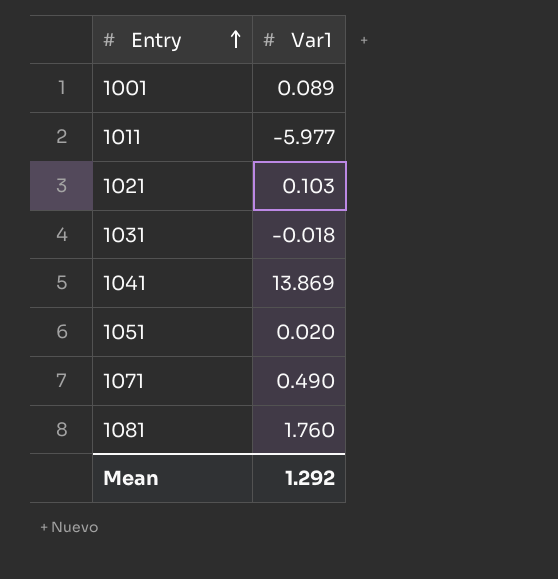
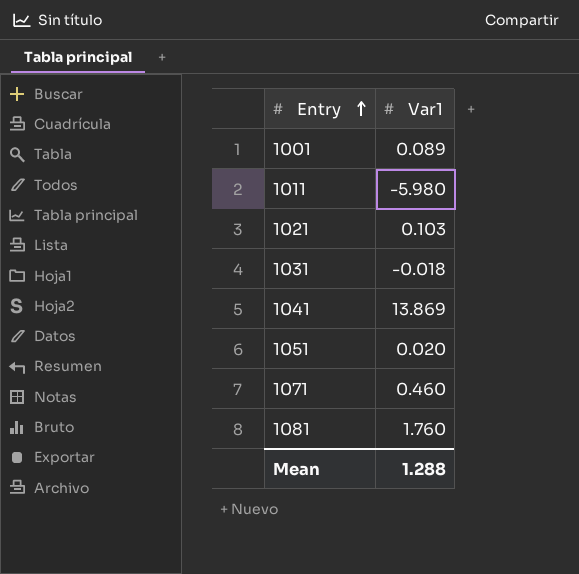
1011 | Var1: -5.977 -> -5.980
1071 | Var1: 0.490 -> 0.460
Mean | Var1: 1.292 -> 1.288

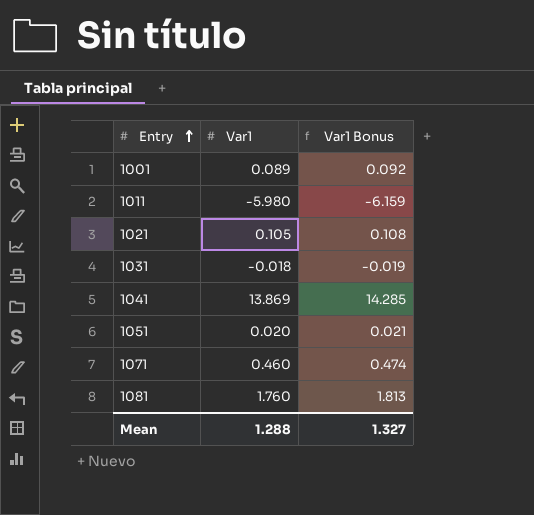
column Var1 Bonus | formula: none -> [Var1] * 1.03
1021 | Var1: 0.103 -> 0.105

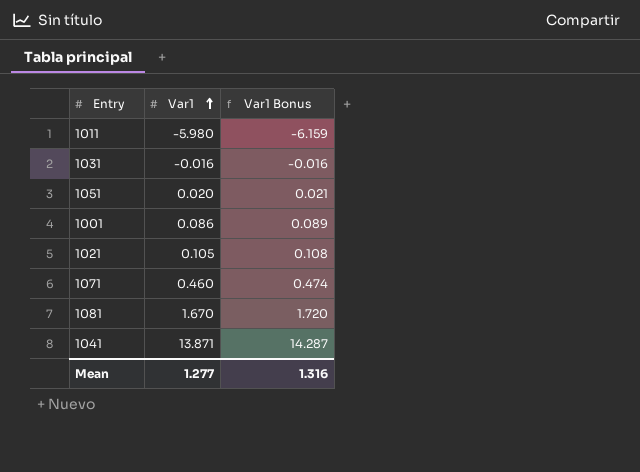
row order: Entry ascending -> Var1 ascending
1031 | Var1: -0.018 -> -0.016
1031 | Var1 Bonus: -0.019 -> -0.016
1001 | Var1: 0.089 -> 0.086
1001 | Var1 Bonus: 0.092 -> 0.089
1081 | Var1: 1.760 -> 1.670
1081 | Var1 Bonus: 1.813 -> 1.720
1041 | Var1: 13.869 -> 13.871
1041 | Var1 Bonus: 14.285 -> 14.287
Mean | Var1: 1.288 -> 1.277
Mean | Var1 Bonus: 1.327 -> 1.316

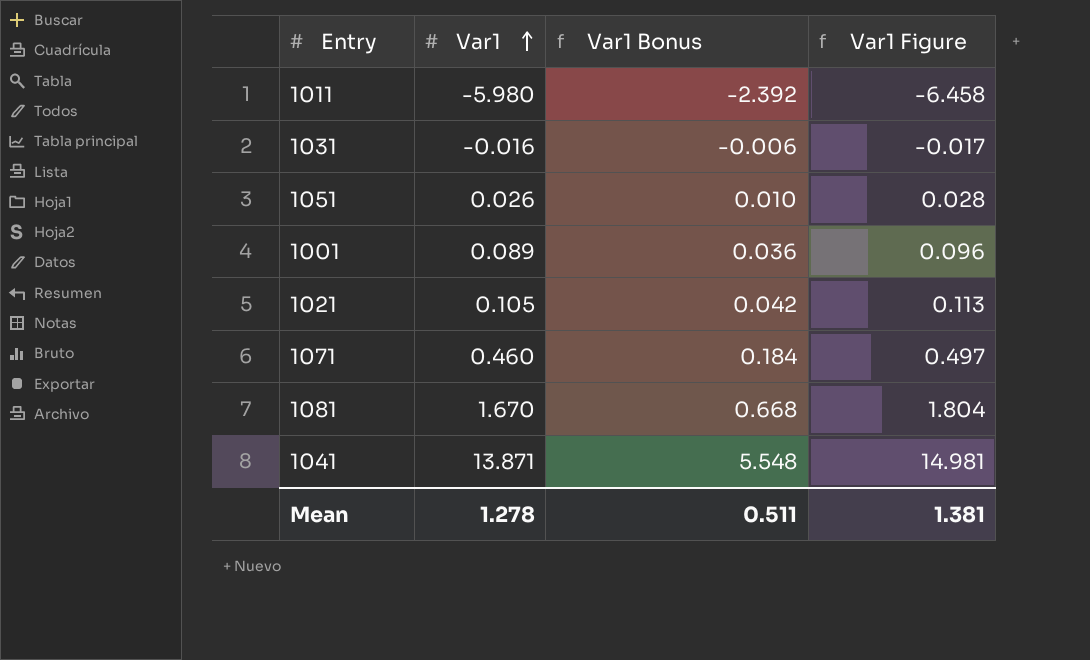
column Var1 Bonus | formula: [Var1] * 1.03 -> [Var1] * 0.4
column Var1 Figure | formula: none -> [Var1] * 1.08
1051 | Var1: 0.020 -> 0.026
1001 | Var1: 0.086 -> 0.089
Mean | Var1: 1.277 -> 1.278
Mean | Var1 Bonus: 1.316 -> 0.511

